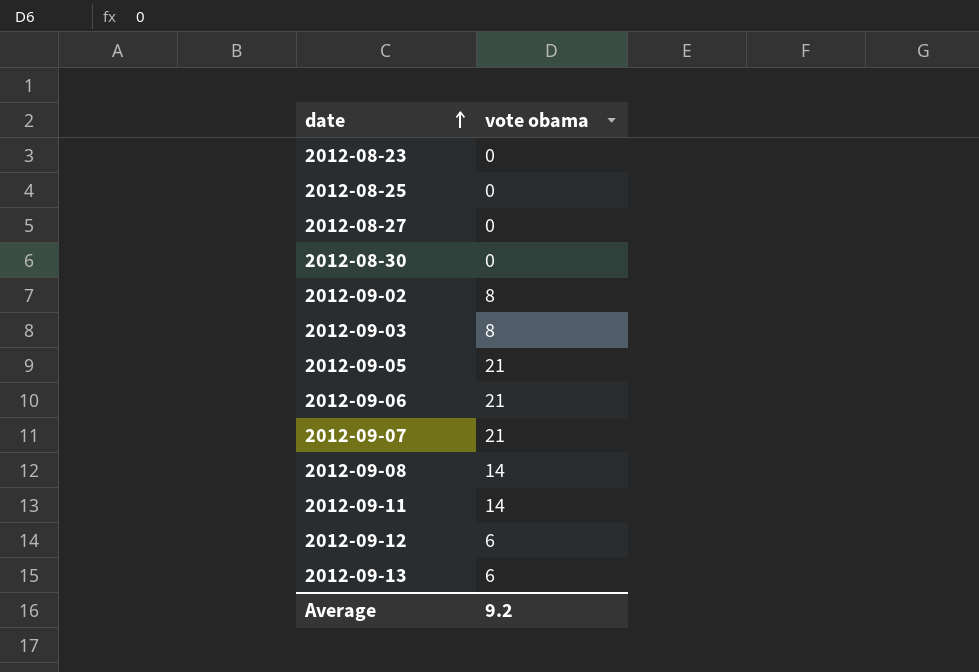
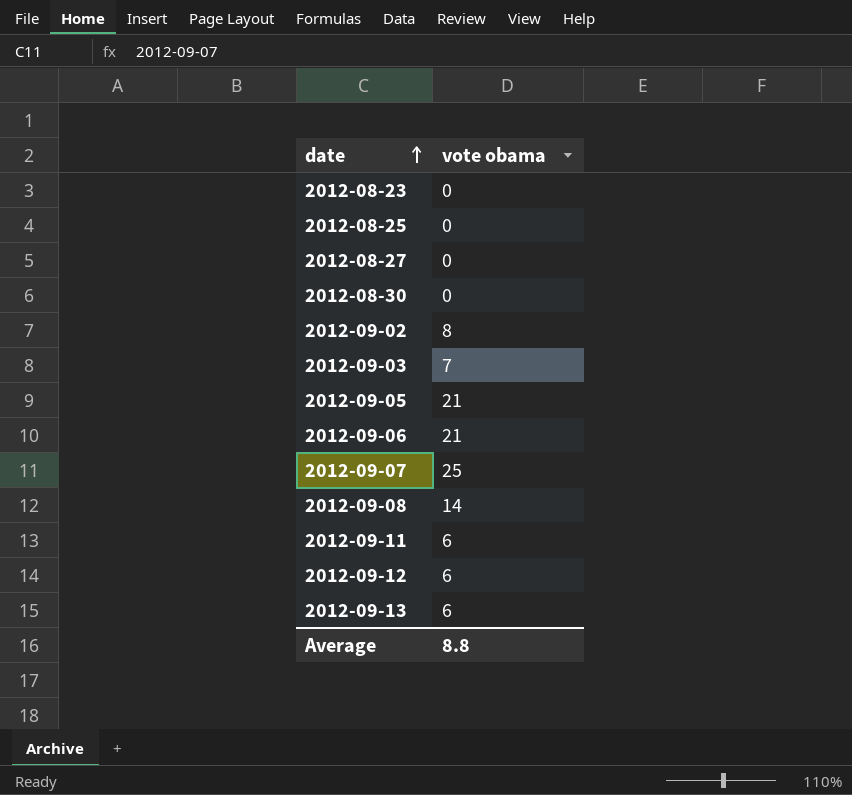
2012-09-03 | vote obama: 8 -> 7
2012-09-07 | vote obama: 21 -> 25
2012-09-11 | vote obama: 14 -> 6
Average | vote obama: 9.2 -> 8.8

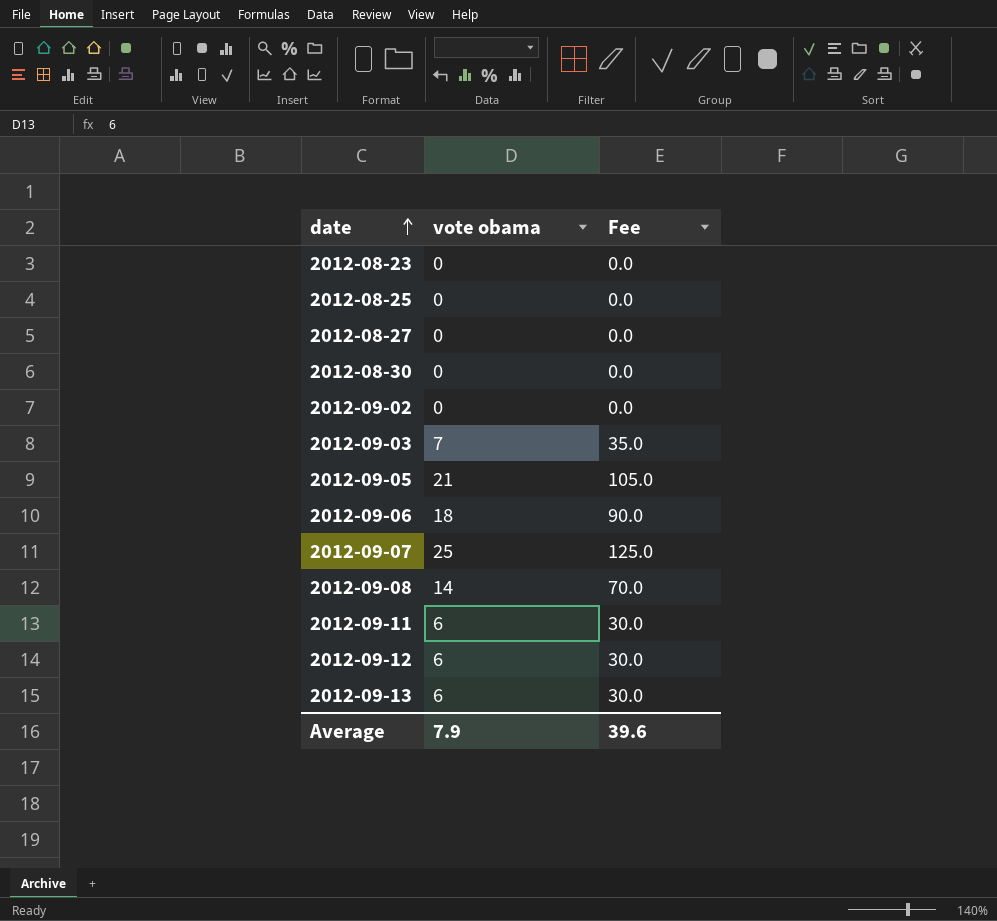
column Fee | formula: none -> [vote obama] * 5
2012-09-02 | vote obama: 8 -> 0
2012-09-06 | vote obama: 21 -> 18
Average | vote obama: 8.8 -> 7.9

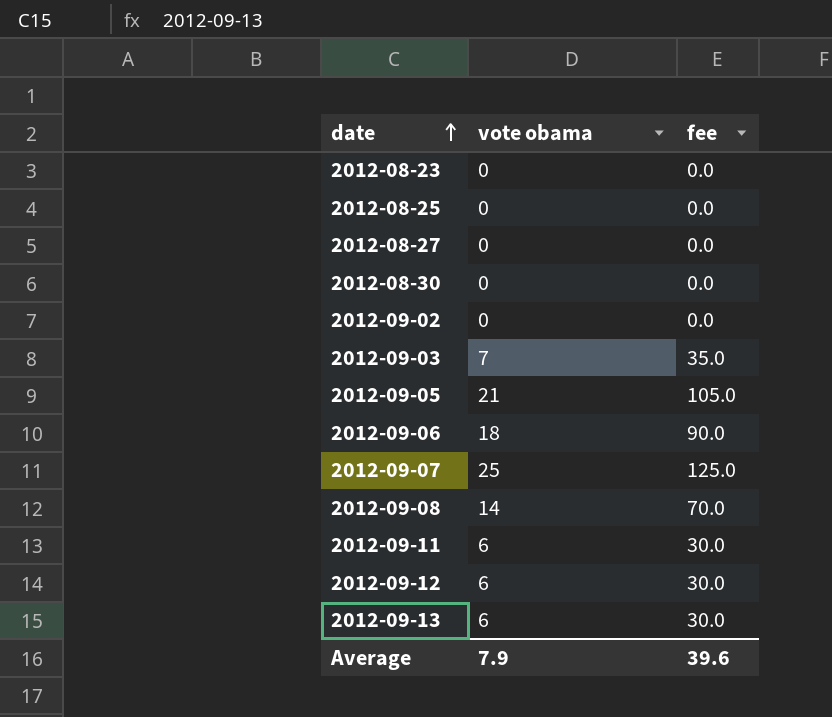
column name: Fee -> fee

